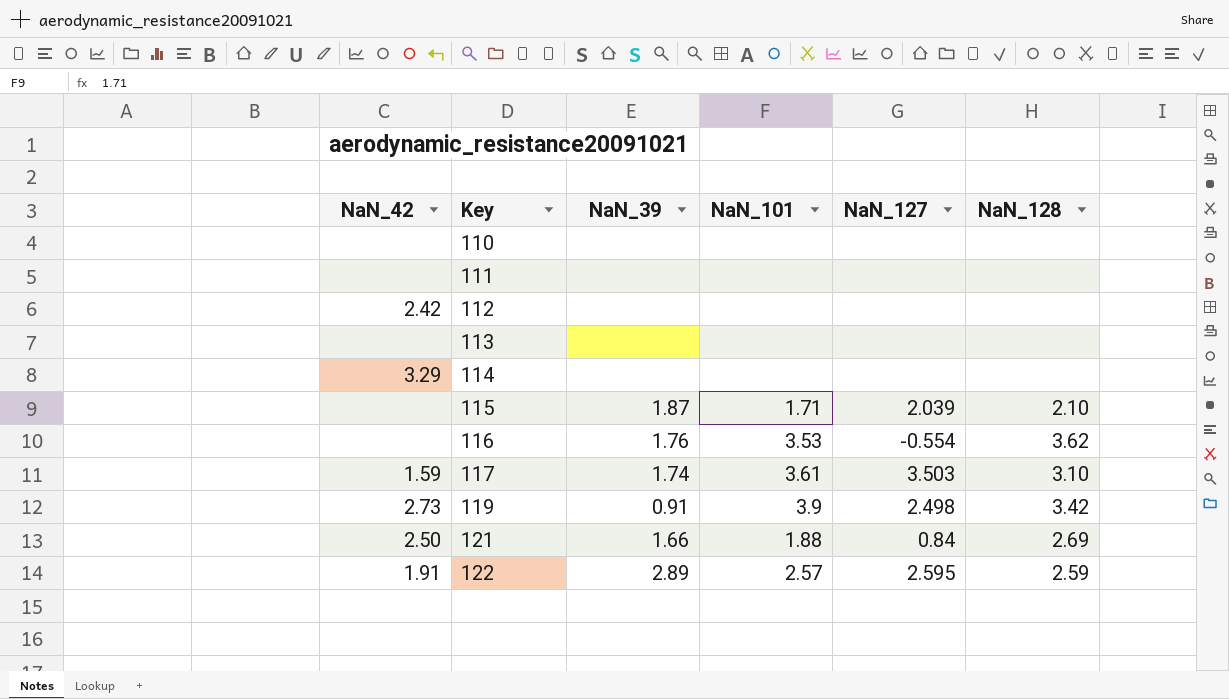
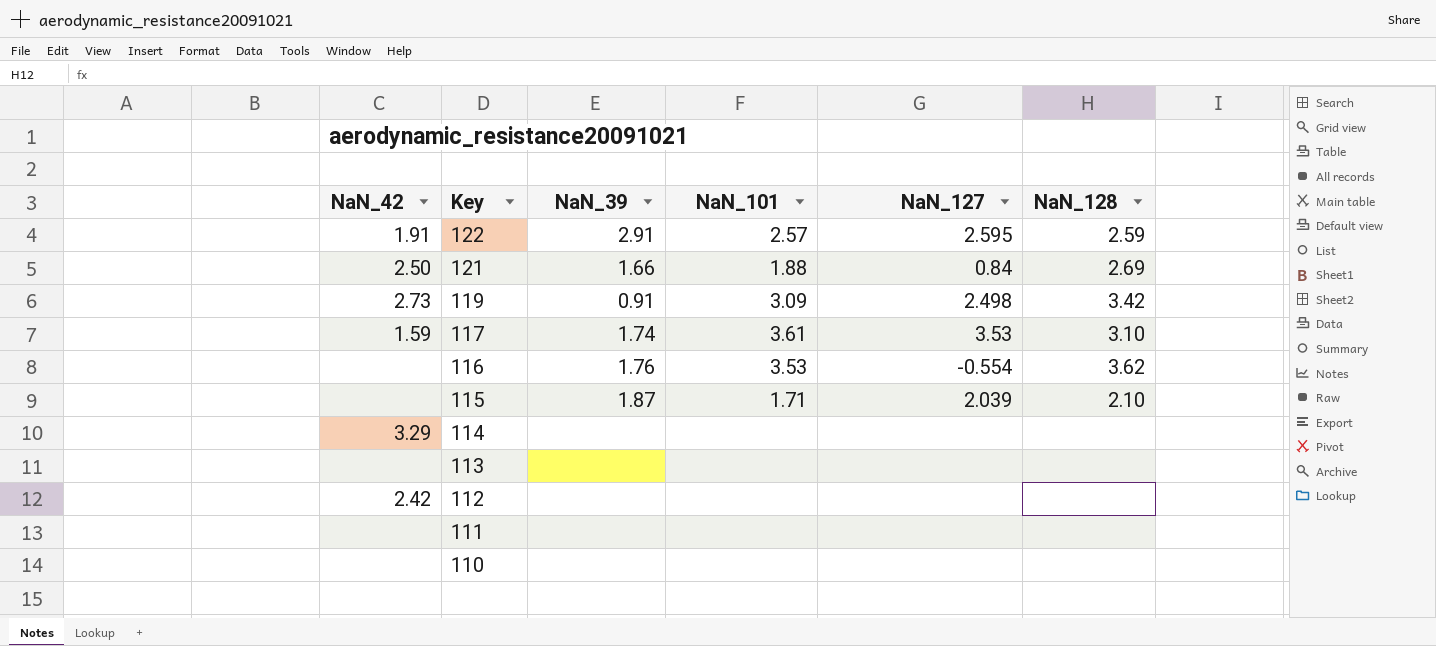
row order: Key ascending -> Key descending
122 | NaN_39: 2.89 -> 2.91
119 | NaN_101: 3.9 -> 3.09
117 | NaN_127: 3.503 -> 3.53

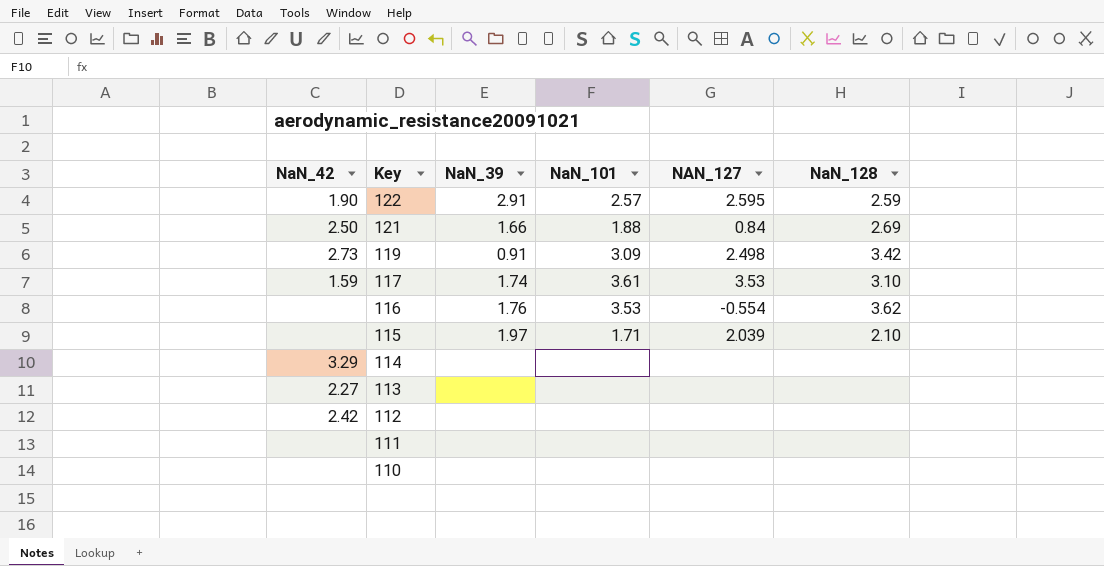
column name: NaN_127 -> NAN_127
122 | NaN_42: 1.91 -> 1.90
115 | NaN_39: 1.87 -> 1.97
113 | NaN_42: none -> 2.27

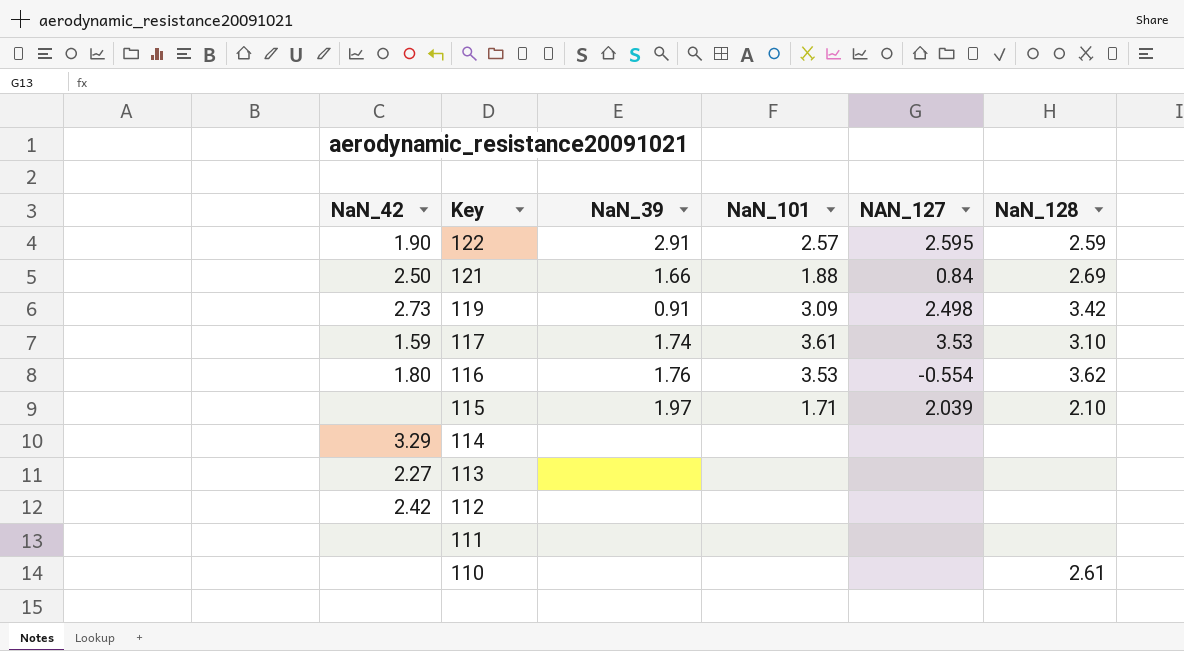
116 | NaN_42: none -> 1.80
110 | NaN_128: none -> 2.61

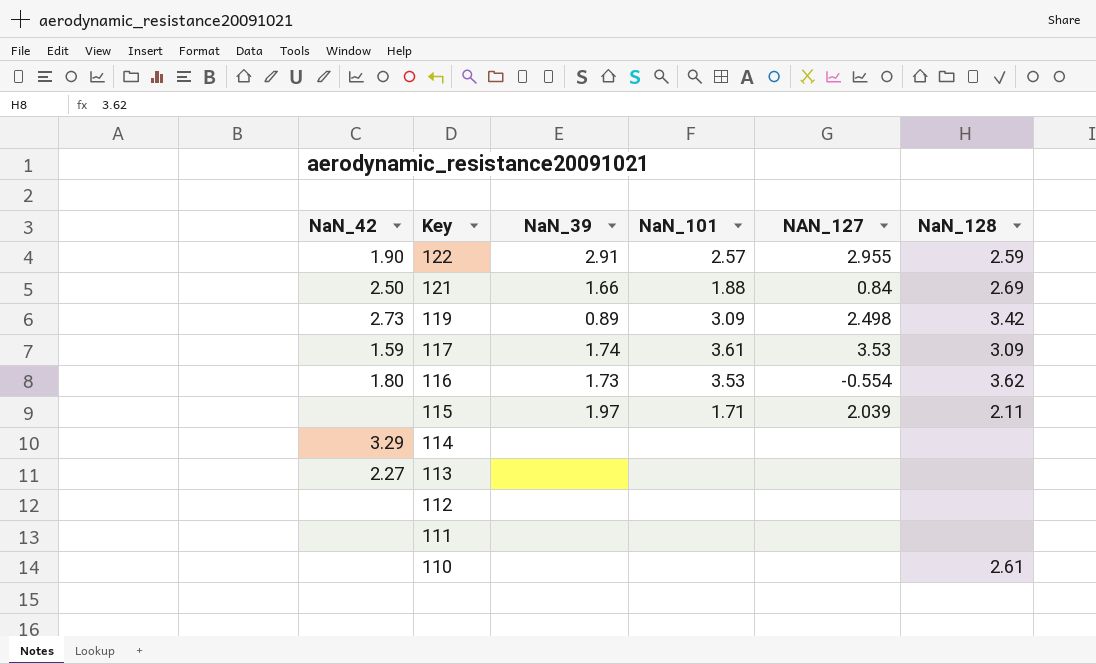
122 | NAN_127: 2.595 -> 2.955
119 | NaN_39: 0.91 -> 0.89
117 | NaN_128: 3.10 -> 3.09
116 | NaN_39: 1.76 -> 1.73
115 | NaN_128: 2.10 -> 2.11
112 | NaN_42: 2.42 -> none

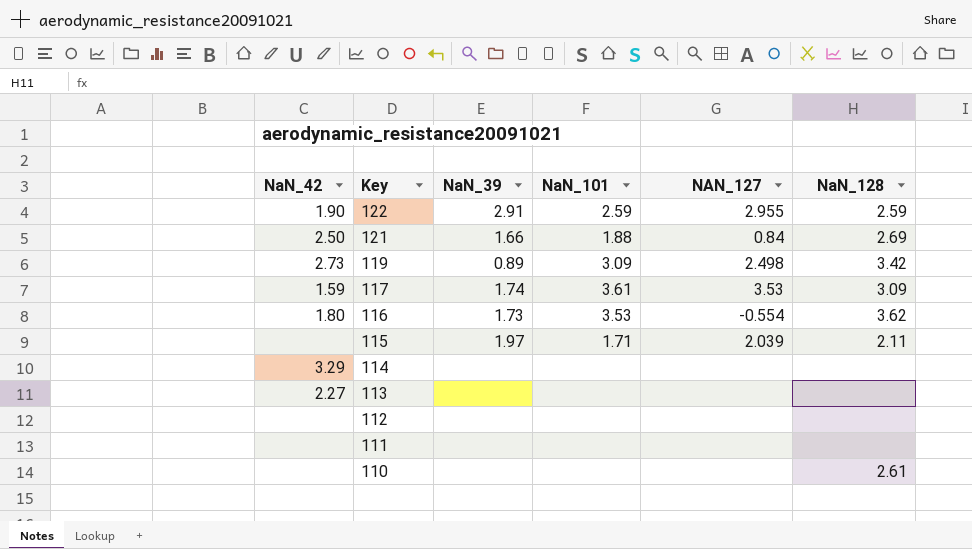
122 | NaN_101: 2.57 -> 2.59

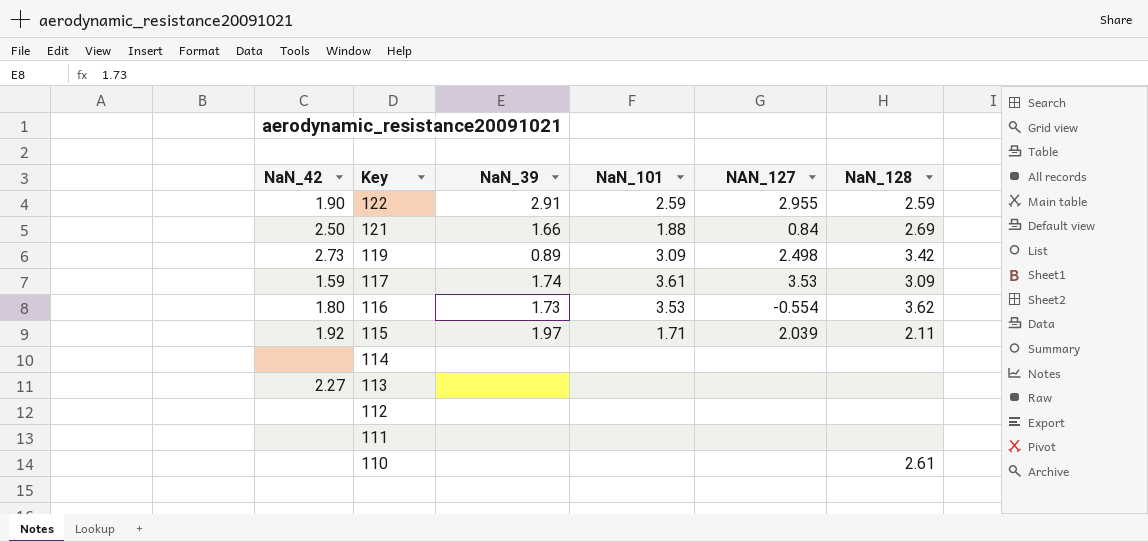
115 | NaN_42: none -> 1.92
114 | NaN_42: 3.29 -> none

